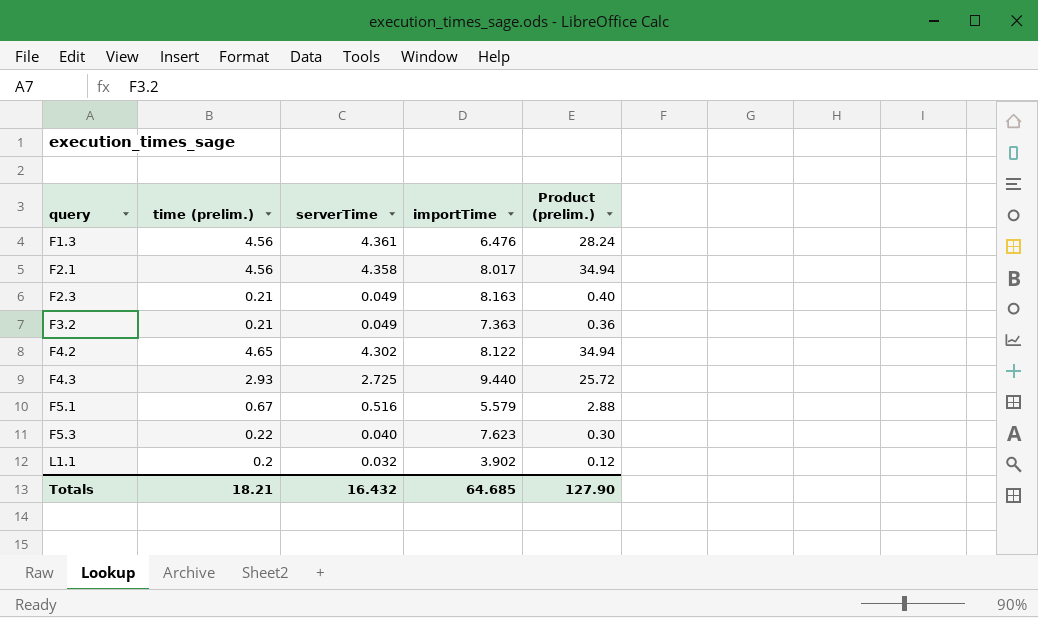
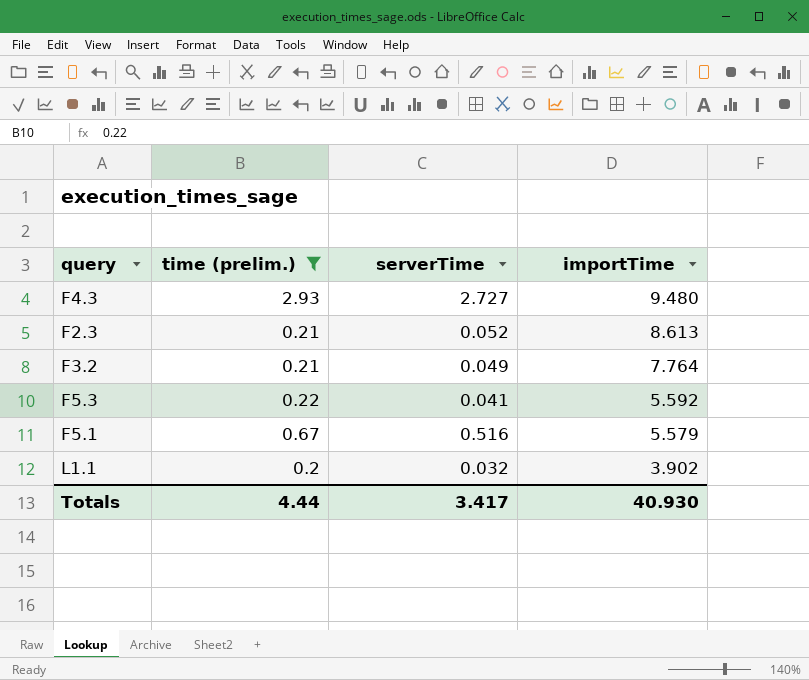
filter: none -> time (prelim.) <= 2.93
row order: query ascending -> importTime descending
column Product (prelim.) | formula: [serverTime] * [importTime] -> none
F4.3 | serverTime: 2.725 -> 2.727
F4.3 | importTime: 9.440 -> 9.480
F2.3 | serverTime: 0.049 -> 0.052
F2.3 | importTime: 8.163 -> 8.613
F3.2 | importTime: 7.363 -> 7.764
F5.3 | serverTime: 0.040 -> 0.041
F5.3 | importTime: 7.623 -> 5.592
Totals | time (prelim.): 18.21 -> 4.44
Totals | serverTime: 16.432 -> 3.417
Totals | importTime: 64.685 -> 40.930

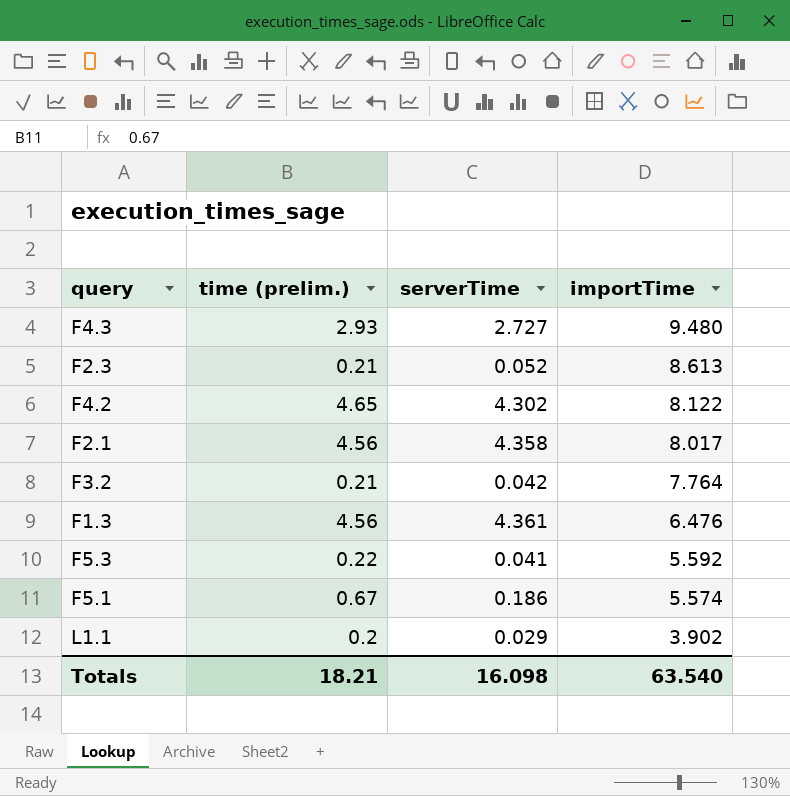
filter: time (prelim.) <= 2.93 -> none
F3.2 | serverTime: 0.049 -> 0.042
F5.1 | serverTime: 0.516 -> 0.186
F5.1 | importTime: 5.579 -> 5.574
L1.1 | serverTime: 0.032 -> 0.029
Totals | time (prelim.): 4.44 -> 18.21
Totals | serverTime: 3.417 -> 16.098
Totals | importTime: 40.930 -> 63.540

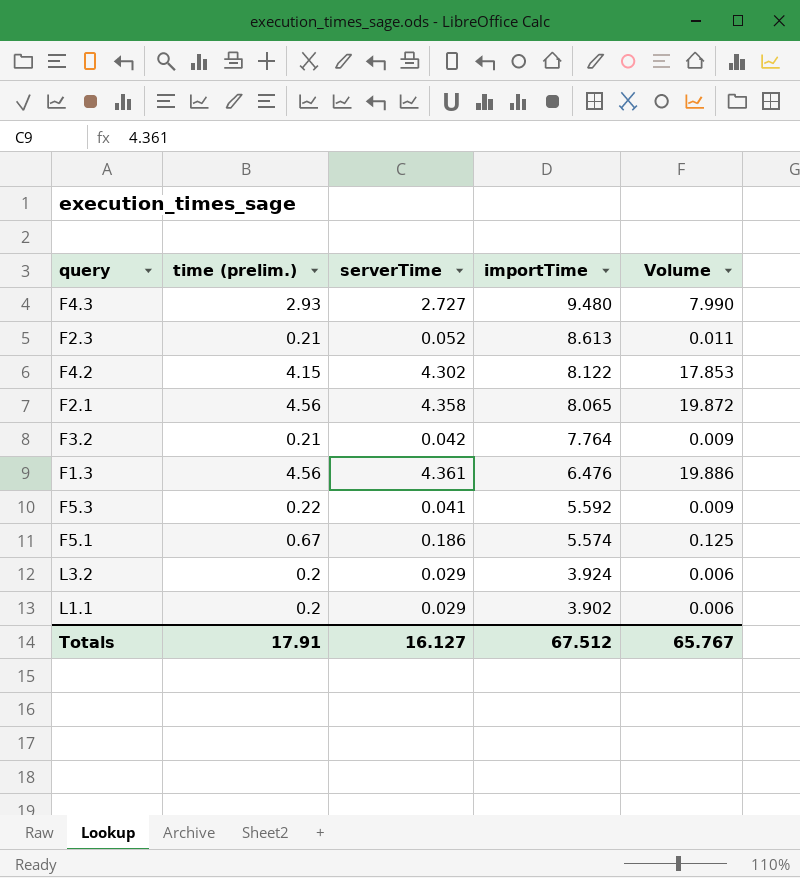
column Volume | formula: none -> [time (prelim.)] * [serverTime]
F4.2 | time (prelim.): 4.65 -> 4.15
F2.1 | importTime: 8.017 -> 8.065
row L3.2: none -> 0.2 | 0.029 | 3.924 | 0.006
Totals | time (prelim.): 18.21 -> 17.91
Totals | serverTime: 16.098 -> 16.127
Totals | importTime: 63.540 -> 67.512

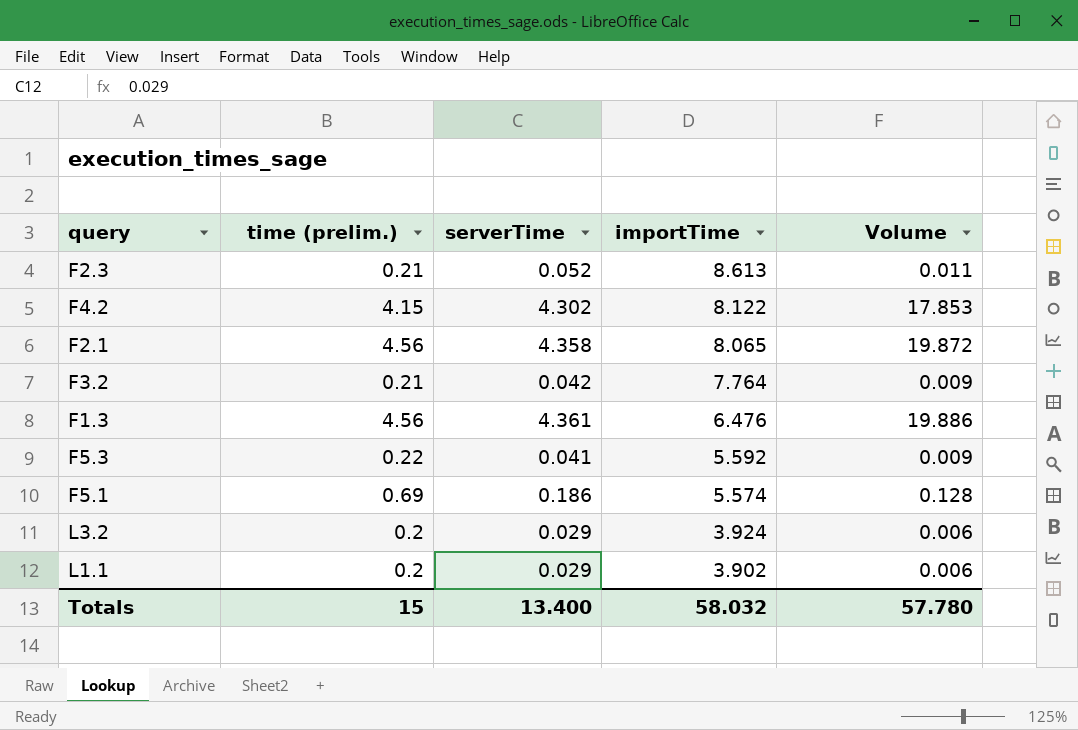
row F4.3: 2.93 | 2.727 | 9.480 | 7.990 -> none
F5.1 | time (prelim.): 0.67 -> 0.69
F5.1 | Volume: 0.125 -> 0.128
Totals | time (prelim.): 17.91 -> 15
Totals | serverTime: 16.127 -> 13.400
Totals | importTime: 67.512 -> 58.032
Totals | Volume: 65.767 -> 57.780

